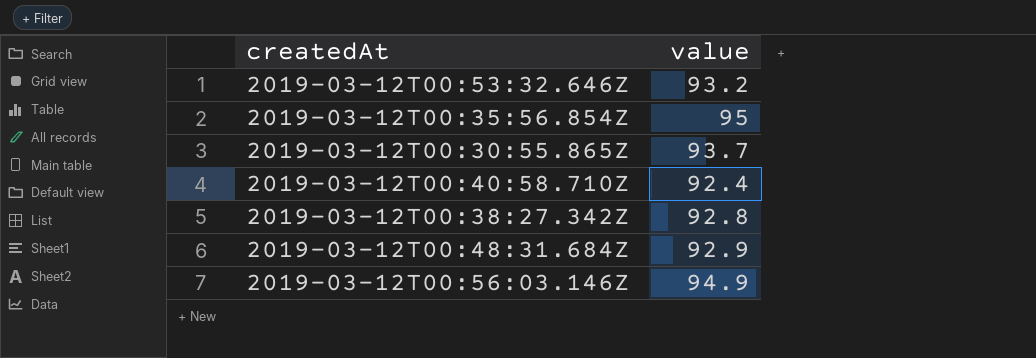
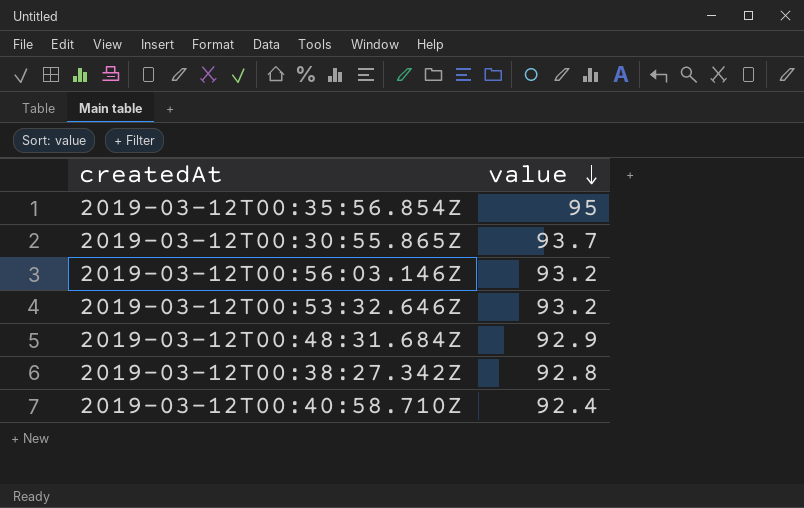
row order: none -> value descending
2019-03-12T00:56:03.146Z | value: 94.9 -> 93.2

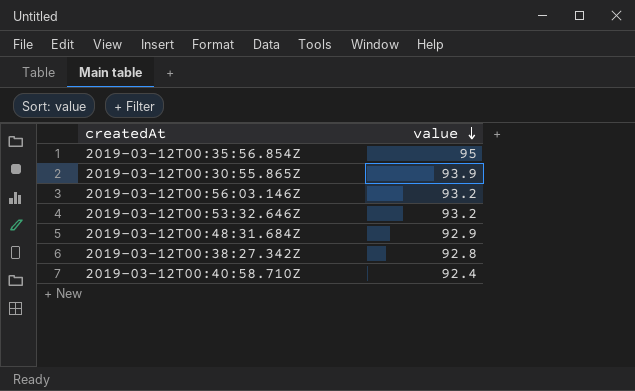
2019-03-12T00:30:55.865Z | value: 93.7 -> 93.9

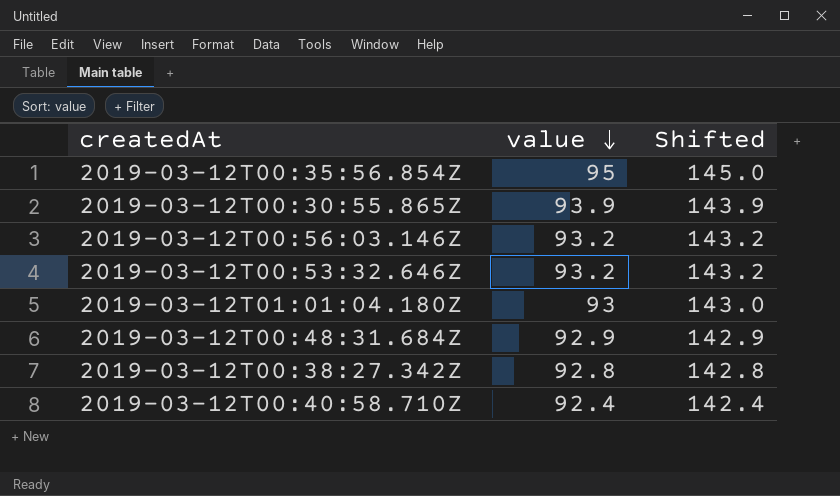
column Shifted | formula: none -> [value] + 50
row 2019-03-12T01:01:04.180Z: none -> 93 | 143.0

